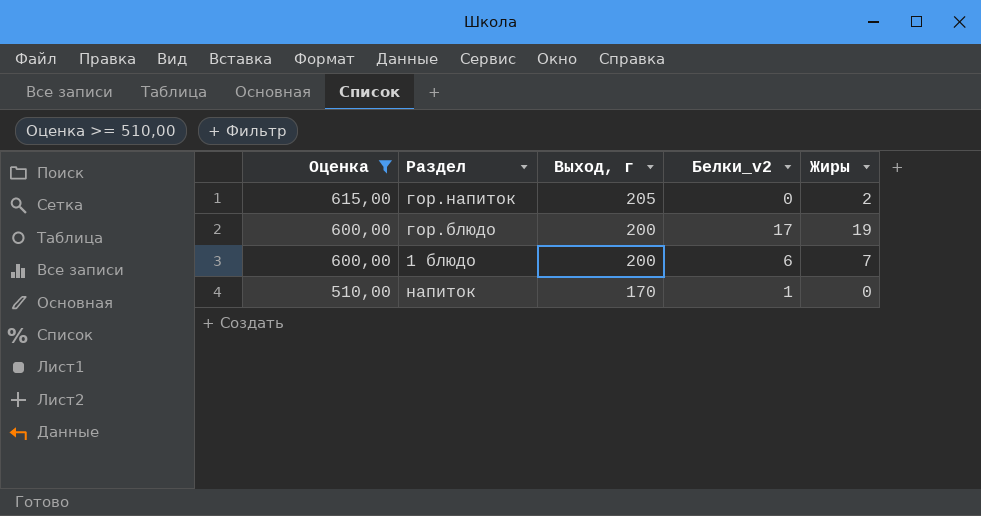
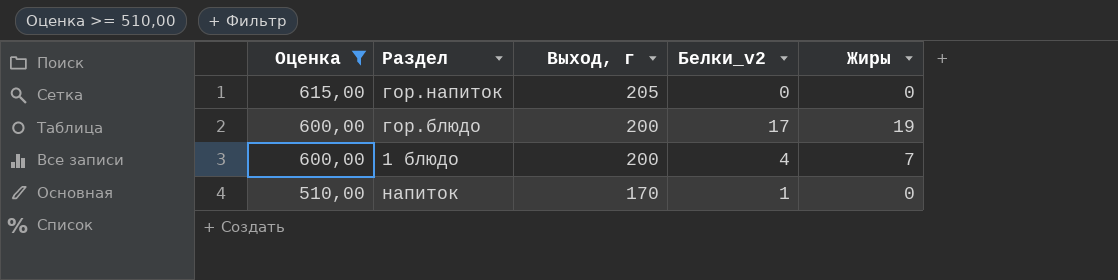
гор.напиток | Жиры: 2 -> 0
1 блюдо | Белки_v2: 6 -> 4

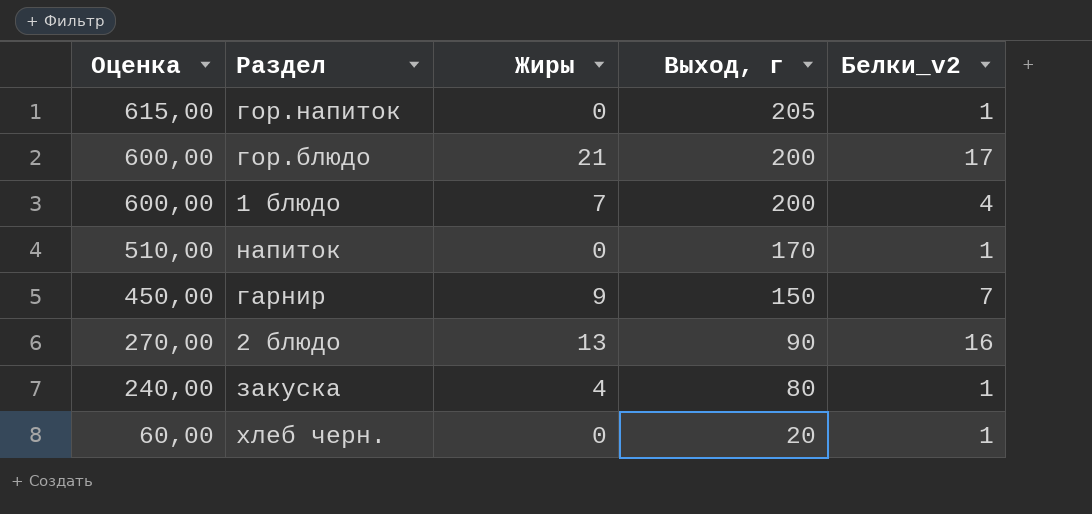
filter: Оценка >= 510,00 -> none
column Жиры | position: 5 -> 3
гор.напиток | Белки_v2: 0 -> 1
гор.блюдо | Жиры: 19 -> 21

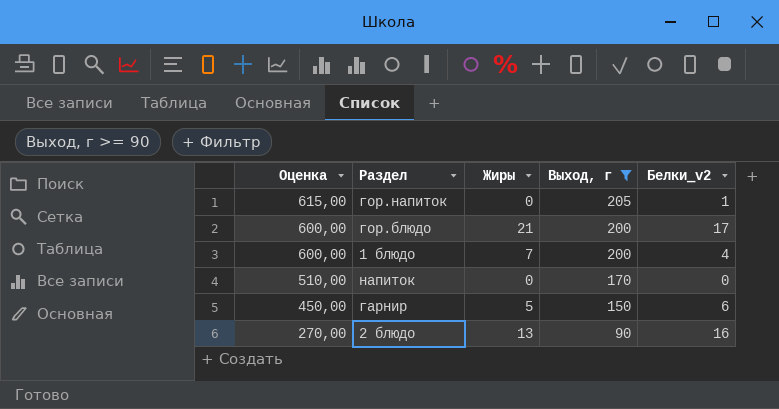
filter: none -> Выход, г >= 90
напиток | Белки_v2: 1 -> 0
гарнир | Жиры: 9 -> 5
гарнир | Белки_v2: 7 -> 6

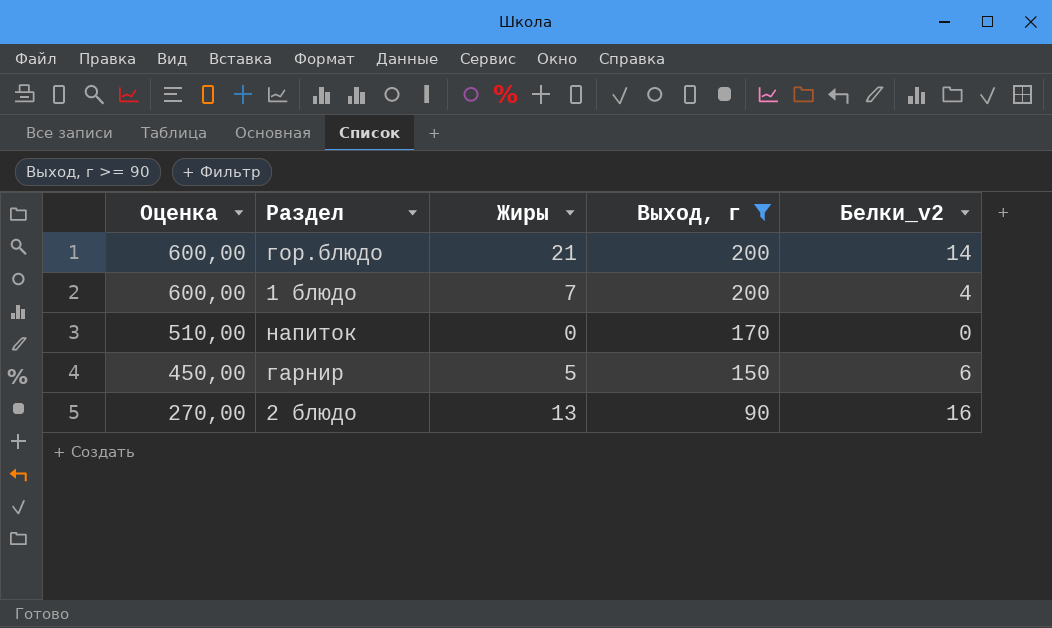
row гор.напиток: 615,00 | 0 | 205 | 1 -> none
гор.блюдо | Белки_v2: 17 -> 14

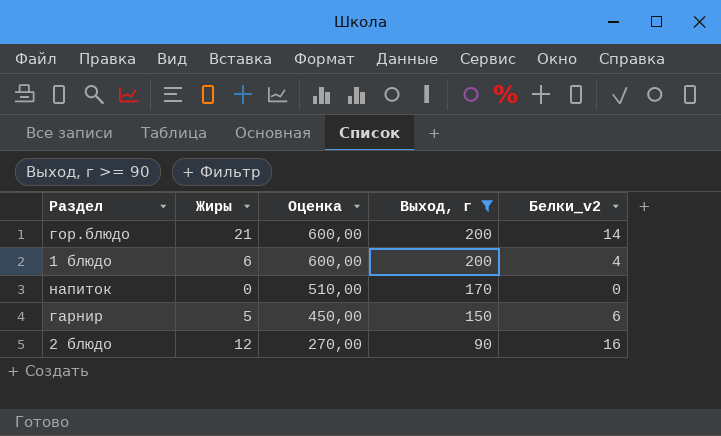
column Оценка | position: 1 -> 3
1 блюдо | Жиры: 7 -> 6
2 блюдо | Жиры: 13 -> 12

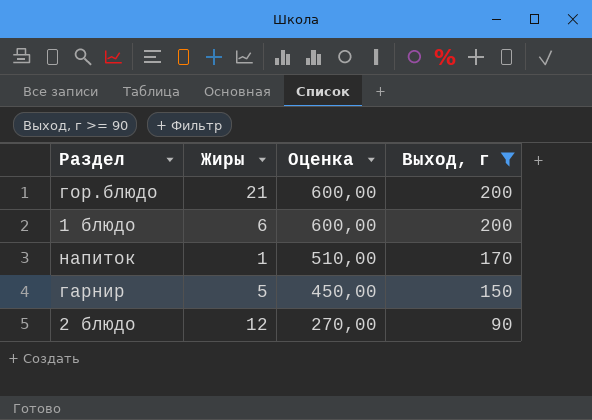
column Белки_v2 | position: 5 -> none
напиток | Жиры: 0 -> 1

